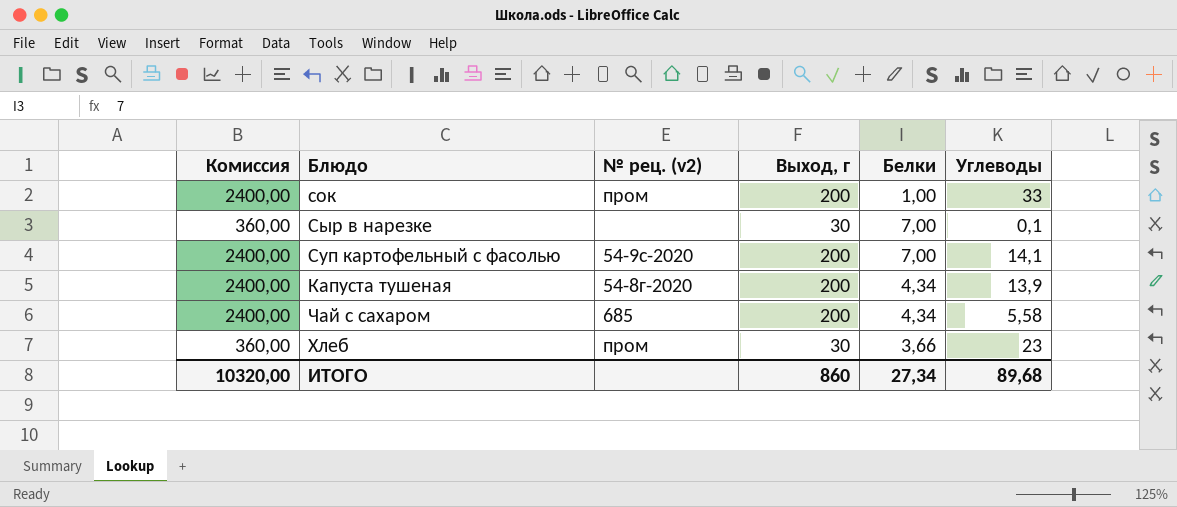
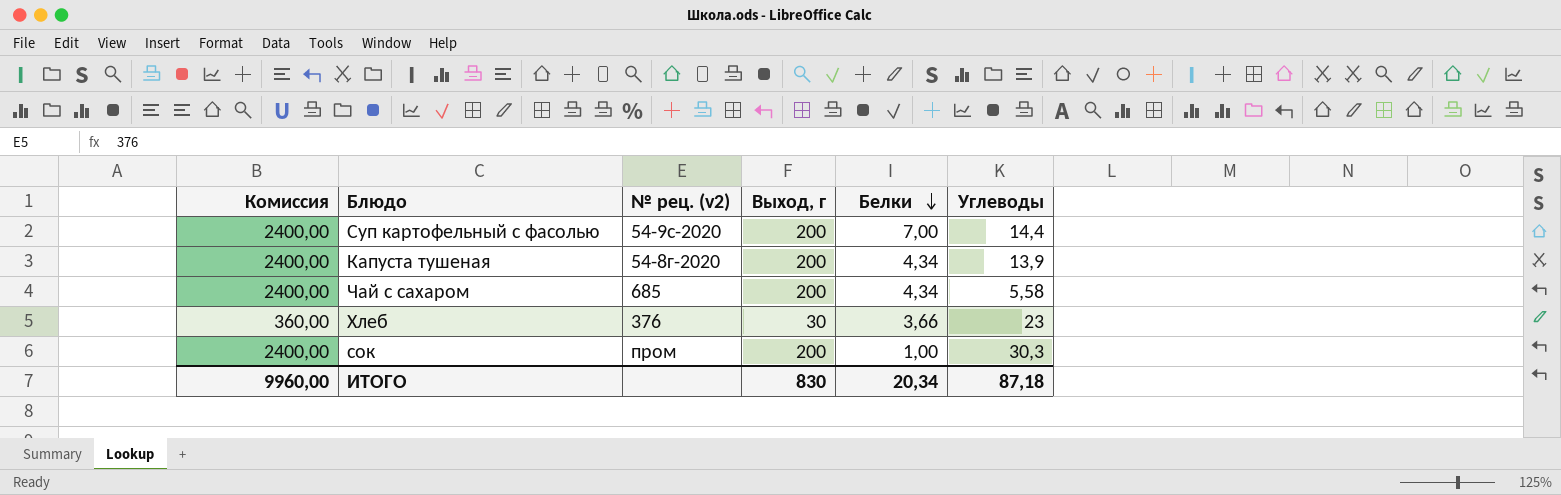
row order: none -> Белки descending
row Сыр в нарезке: 360,00 | none | 30 | 7,00 | 0,1 -> none
Суп картофельный с фасолью | Углеводы: 14,1 -> 14,4
Хлеб | № рец. (v2): пром -> 376
сок | Углеводы: 33 -> 30,3
ИТОГО | Комиссия: 10320,00 -> 9960,00
ИТОГО | Выход, г: 860 -> 830
ИТОГО | Белки: 27,34 -> 20,34
ИТОГО | Углеводы: 89,68 -> 87,18

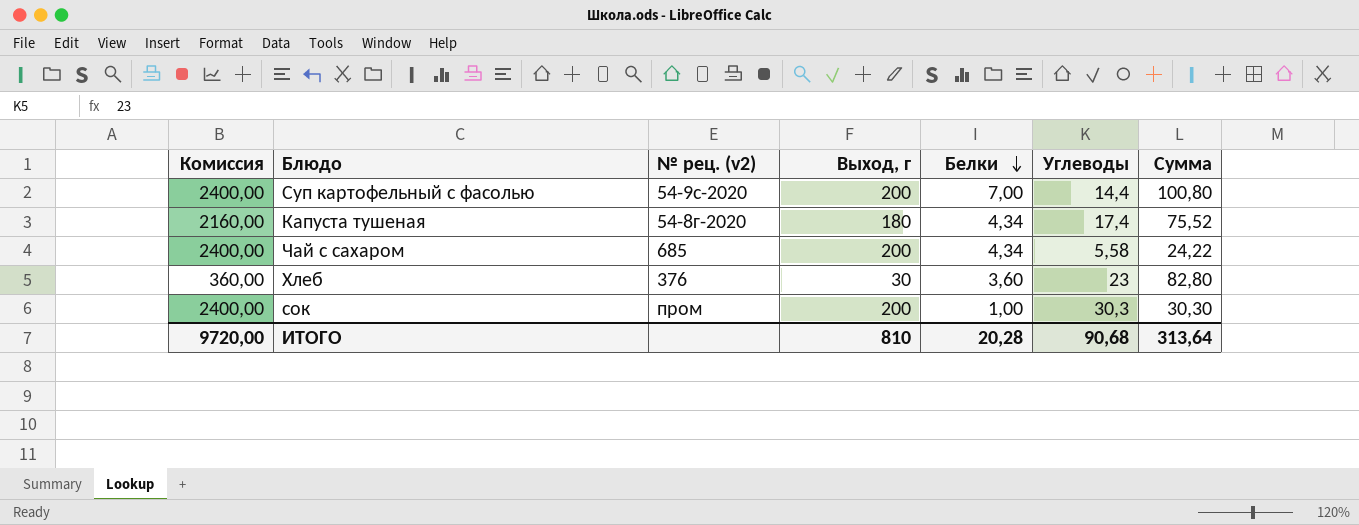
column Сумма | formula: none -> [Белки] * [Углеводы]
Капуста тушеная | Комиссия: 2400,00 -> 2160,00
Капуста тушеная | Выход, г: 200 -> 180
Капуста тушеная | Углеводы: 13,9 -> 17,4
Хлеб | Белки: 3,66 -> 3,60
ИТОГО | Комиссия: 9960,00 -> 9720,00
ИТОГО | Выход, г: 830 -> 810
ИТОГО | Белки: 20,34 -> 20,28
ИТОГО | Углеводы: 87,18 -> 90,68

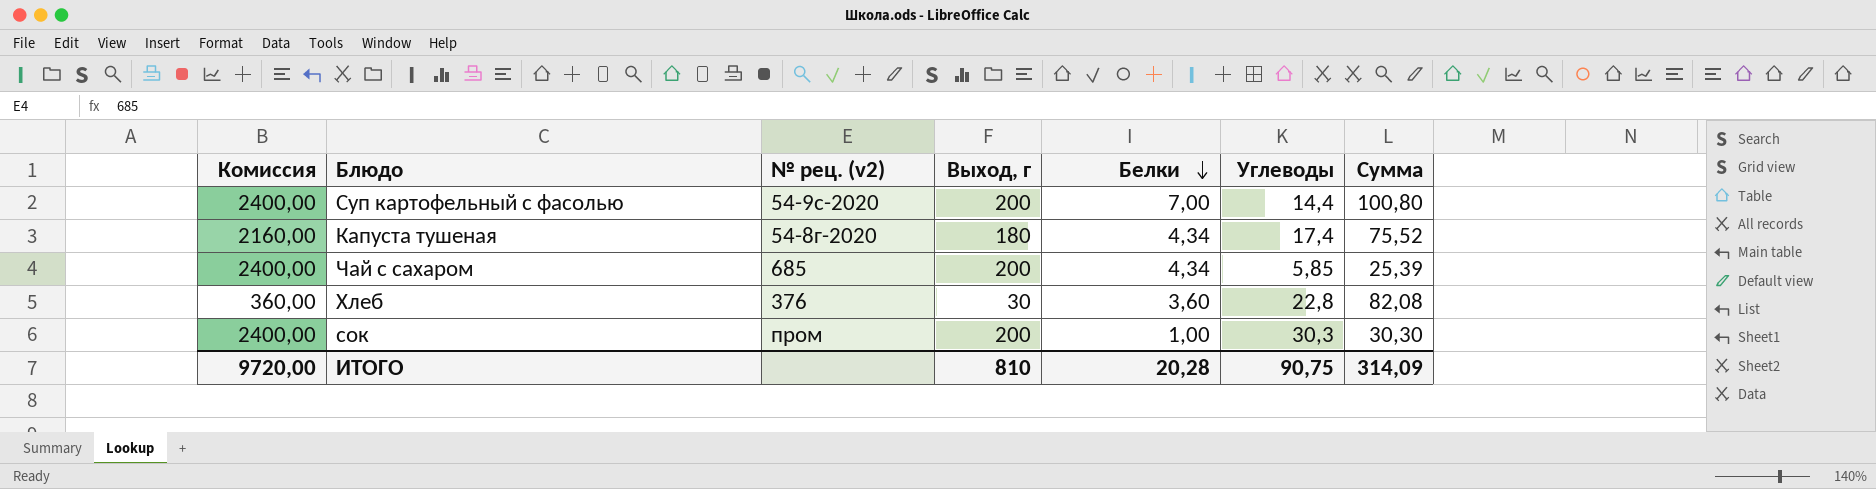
Чай с сахаром | Углеводы: 5,58 -> 5,85
Чай с сахаром | Сумма: 24,22 -> 25,39
Хлеб | Углеводы: 23 -> 22,8
Хлеб | Сумма: 82,80 -> 82,08
ИТОГО | Углеводы: 90,68 -> 90,75
ИТОГО | Сумма: 313,64 -> 314,09

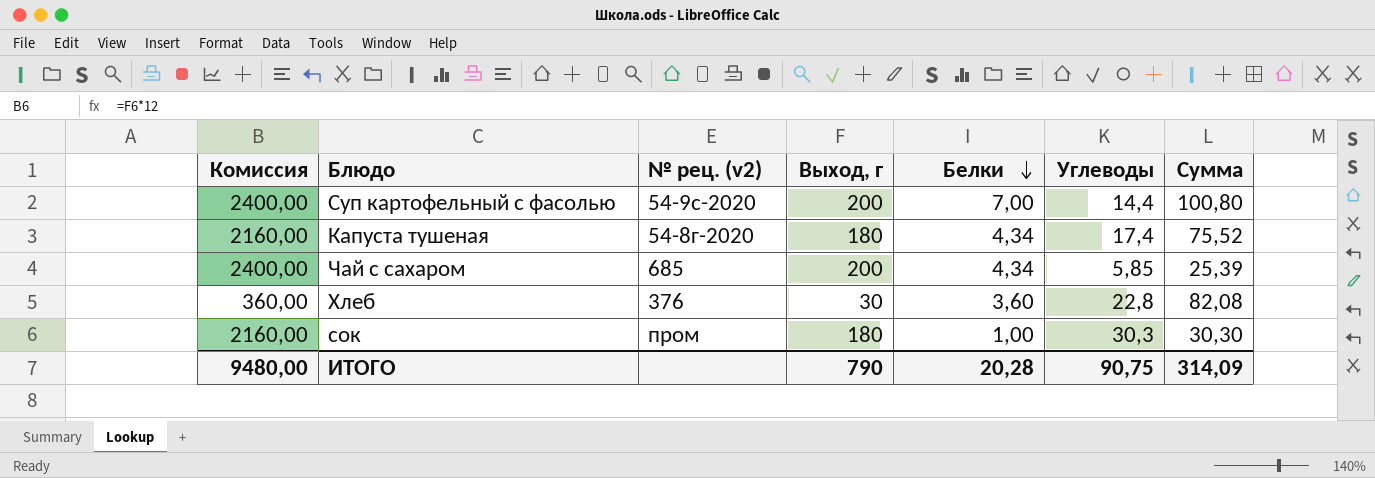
сок | Комиссия: 2400,00 -> 2160,00
сок | Выход, г: 200 -> 180
ИТОГО | Комиссия: 9720,00 -> 9480,00
ИТОГО | Выход, г: 810 -> 790

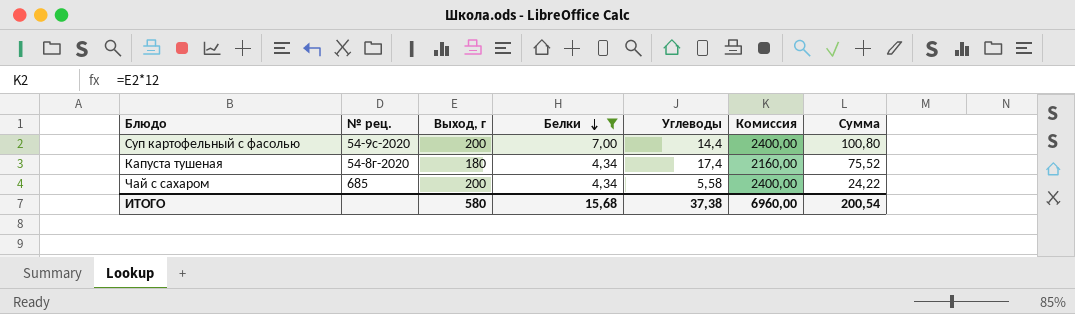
filter: none -> Белки >= 4,34
column name: № рец. (v2) -> № рец.
column Комиссия | position: 1 -> 6
Чай с сахаром | Углеводы: 5,85 -> 5,58
Чай с сахаром | Сумма: 25,39 -> 24,22
ИТОГО | Выход, г: 790 -> 580
ИТОГО | Белки: 20,28 -> 15,68
ИТОГО | Углеводы: 90,75 -> 37,38
ИТОГО | Комиссия: 9480,00 -> 6960,00
ИТОГО | Сумма: 314,09 -> 200,54

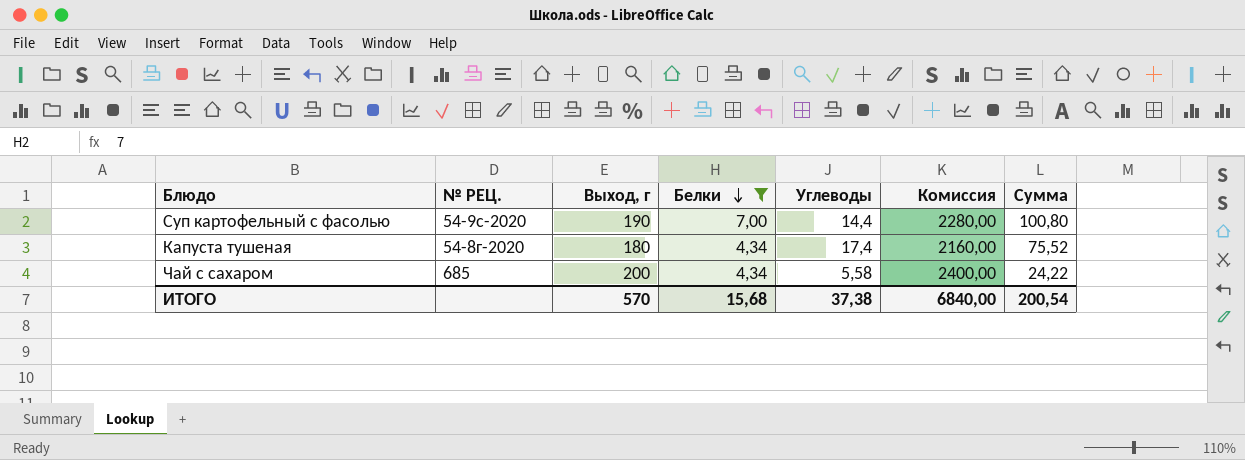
column name: № рец. -> № РЕЦ.
Суп картофельный с фасолью | Выход, г: 200 -> 190
Суп картофельный с фасолью | Комиссия: 2400,00 -> 2280,00
ИТОГО | Выход, г: 580 -> 570
ИТОГО | Комиссия: 6960,00 -> 6840,00

